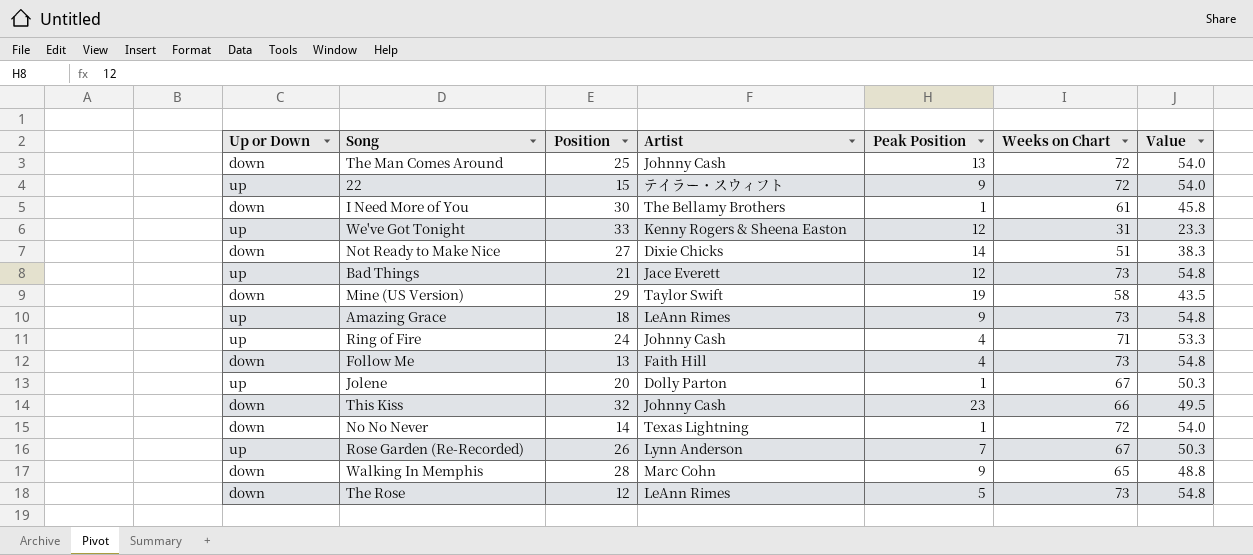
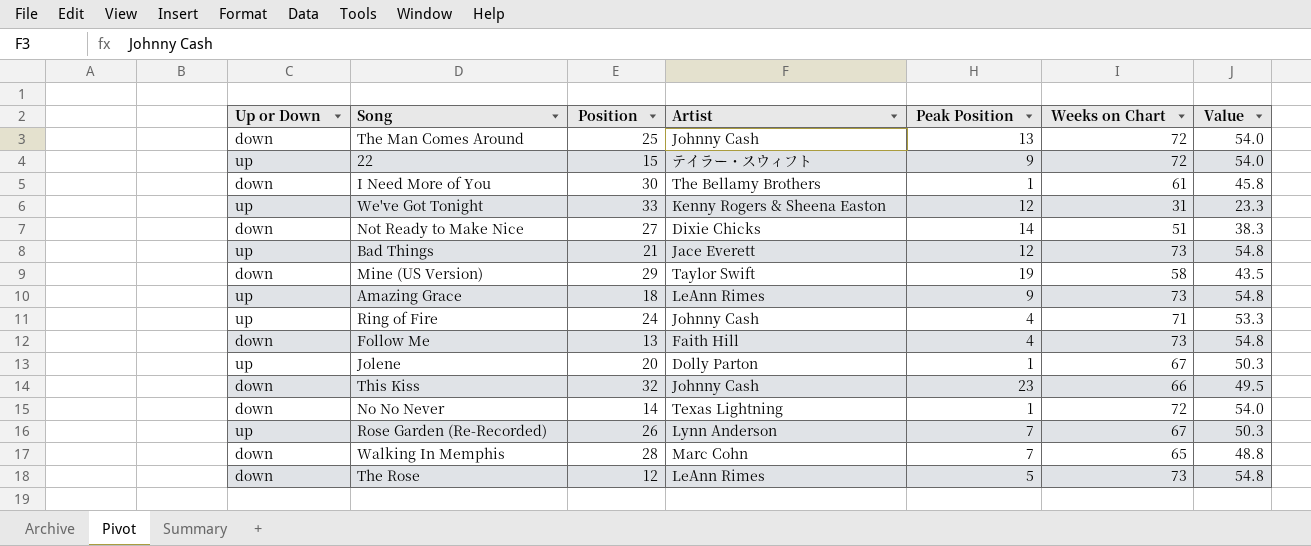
Walking In Memphis | Peak Position: 9 -> 7

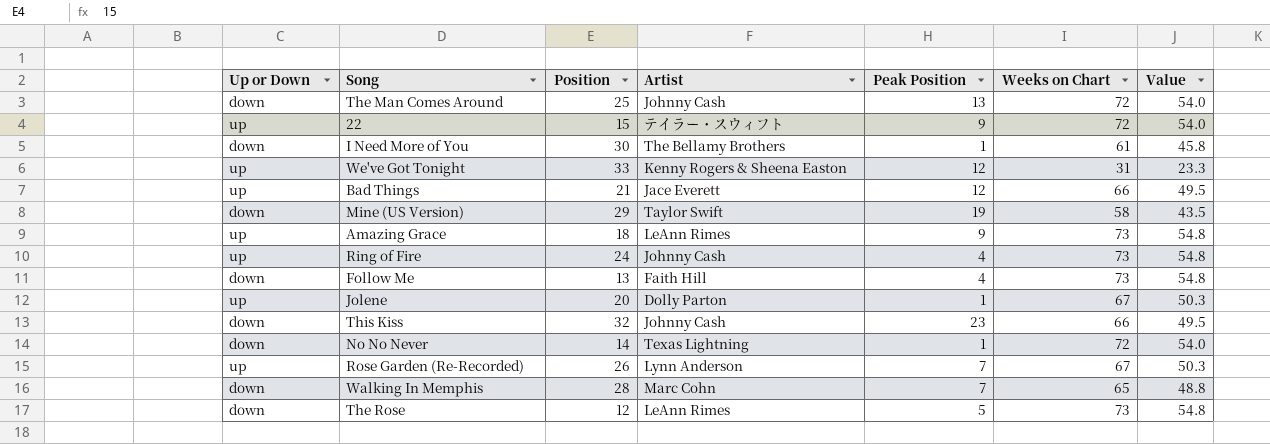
row Not Ready to Make Nice: down | 27 | Dixie Chicks | 14 | 51 | 38.3 -> none
Bad Things | Weeks on Chart: 73 -> 66
Bad Things | Value: 54.8 -> 49.5
Ring of Fire | Weeks on Chart: 71 -> 73
Ring of Fire | Value: 53.3 -> 54.8

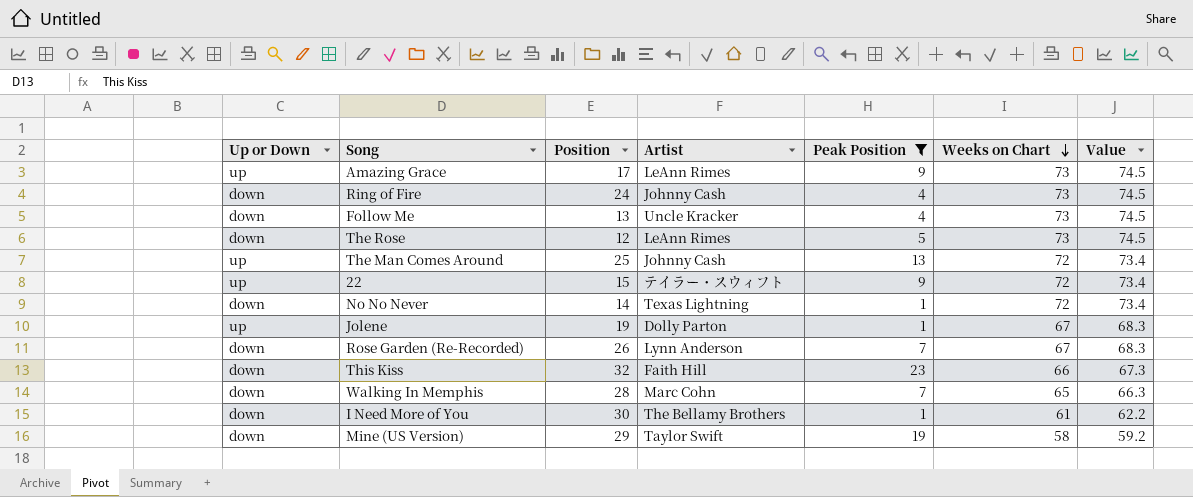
filter: none -> Peak Position != 12
row order: none -> Weeks on Chart descending
column Value | formula: [Weeks on Chart] * 0.75 -> [Weeks on Chart] * 1.02
Amazing Grace | Position: 18 -> 17
Ring of Fire | Up or Down: up -> down
Follow Me | Artist: Faith Hill -> Uncle Kracker
The Man Comes Around | Up or Down: down -> up
Jolene | Position: 20 -> 19
Rose Garden (Re-Recorded) | Up or Down: up -> down
This Kiss | Artist: Johnny Cash -> Faith Hill

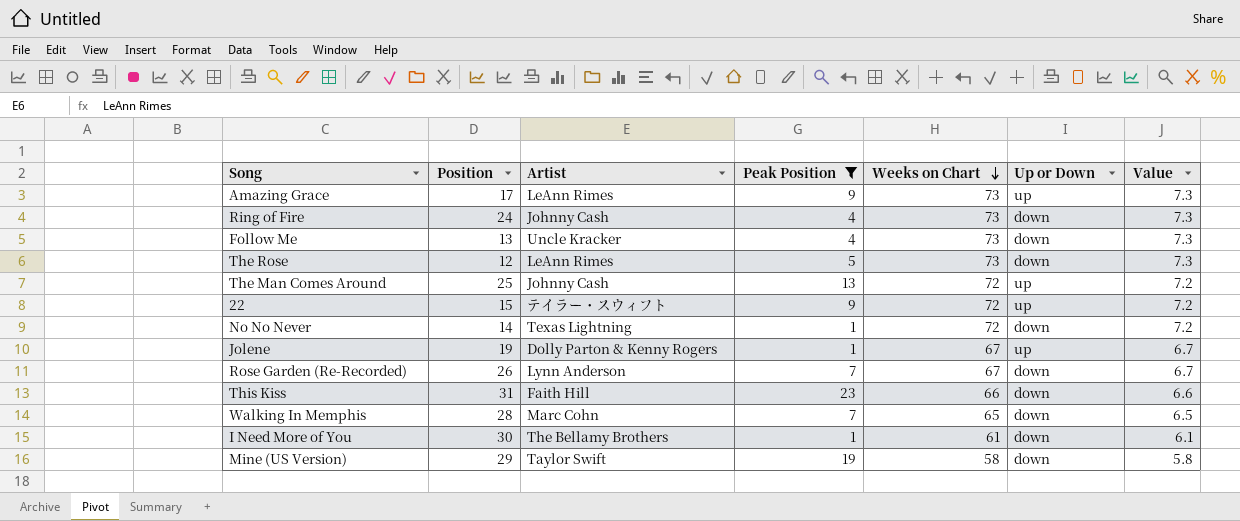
column Up or Down | position: 1 -> 6
column Value | formula: [Weeks on Chart] * 1.02 -> [Weeks on Chart] * 0.1
Jolene | Artist: Dolly Parton -> Dolly Parton & Kenny Rogers
This Kiss | Position: 32 -> 31

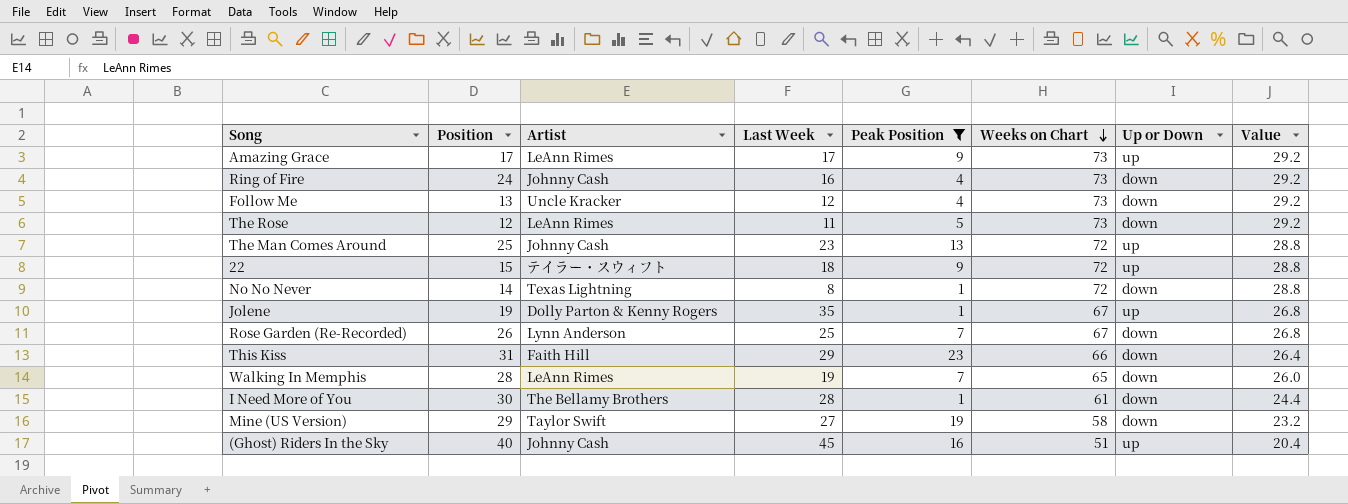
column Last Week | position: none -> 4
column Value | formula: [Weeks on Chart] * 0.1 -> [Weeks on Chart] * 0.4
Walking In Memphis | Artist: Marc Cohn -> LeAnn Rimes
row (Ghost) Riders In the Sky: none -> 40 | Johnny Cash | 45 | 16 | 51 | up | 20.4

